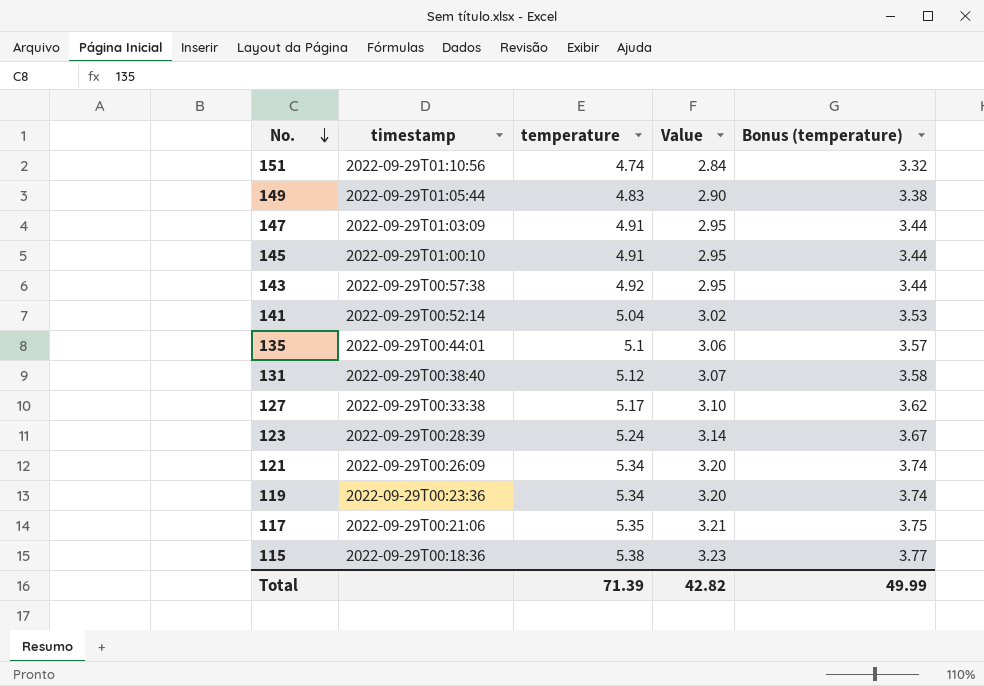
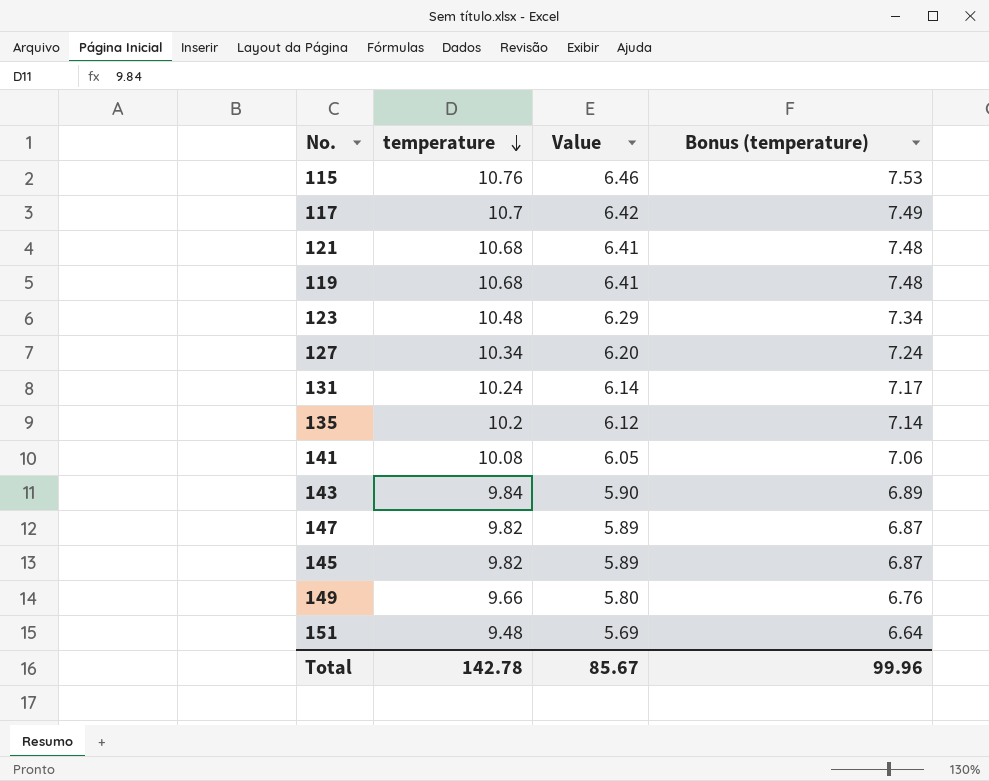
row order: No. descending -> temperature descending
column timestamp | position: 2 -> none
115 | temperature: 5.38 -> 10.76
115 | Value: 3.23 -> 6.46
115 | Bonus (temperature): 3.77 -> 7.53
117 | temperature: 5.35 -> 10.7
117 | Value: 3.21 -> 6.42
117 | Bonus (temperature): 3.75 -> 7.49
121 | temperature: 5.34 -> 10.68
121 | Value: 3.20 -> 6.41
121 | Bonus (temperature): 3.74 -> 7.48
119 | temperature: 5.34 -> 10.68
119 | Value: 3.20 -> 6.41
119 | Bonus (temperature): 3.74 -> 7.48
123 | temperature: 5.24 -> 10.48
123 | Value: 3.14 -> 6.29
123 | Bonus (temperature): 3.67 -> 7.34
127 | temperature: 5.17 -> 10.34
127 | Value: 3.10 -> 6.20
127 | Bonus (temperature): 3.62 -> 7.24
131 | temperature: 5.12 -> 10.24
131 | Value: 3.07 -> 6.14
131 | Bonus (temperature): 3.58 -> 7.17
135 | temperature: 5.1 -> 10.2
135 | Value: 3.06 -> 6.12
135 | Bonus (temperature): 3.57 -> 7.14
141 | temperature: 5.04 -> 10.08
141 | Value: 3.02 -> 6.05
141 | Bonus (temperature): 3.53 -> 7.06
143 | temperature: 4.92 -> 9.84
143 | Value: 2.95 -> 5.90
143 | Bonus (temperature): 3.44 -> 6.89
147 | temperature: 4.91 -> 9.82
147 | Value: 2.95 -> 5.89
147 | Bonus (temperature): 3.44 -> 6.87
145 | temperature: 4.91 -> 9.82
145 | Value: 2.95 -> 5.89
145 | Bonus (temperature): 3.44 -> 6.87
149 | temperature: 4.83 -> 9.66
149 | Value: 2.90 -> 5.80
149 | Bonus (temperature): 3.38 -> 6.76
151 | temperature: 4.74 -> 9.48
151 | Value: 2.84 -> 5.69
151 | Bonus (temperature): 3.32 -> 6.64
Total | temperature: 71.39 -> 142.78
Total | Value: 42.82 -> 85.67
Total | Bonus (temperature): 49.99 -> 99.96

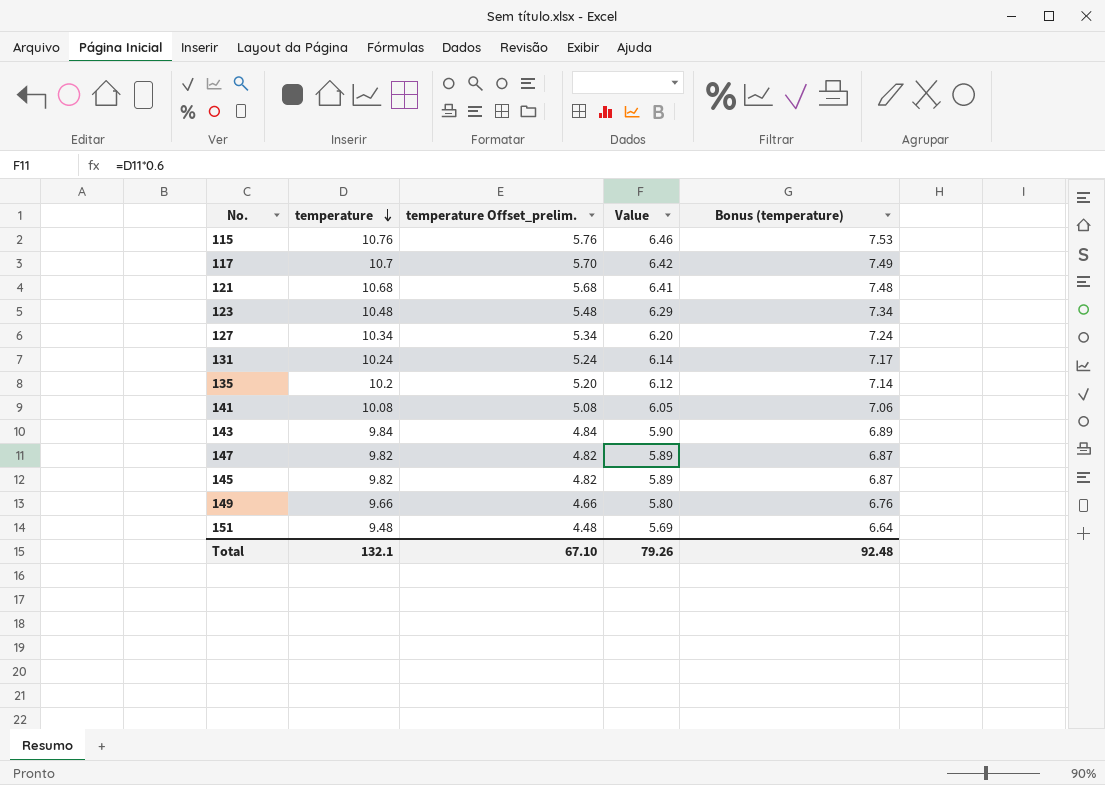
column temperature Offset_prelim. | formula: none -> [temperature] - 5
row 119: 10.68 | 6.41 | 7.48 -> none
Total | temperature: 142.78 -> 132.1
Total | Value: 85.67 -> 79.26
Total | Bonus (temperature): 99.96 -> 92.48

